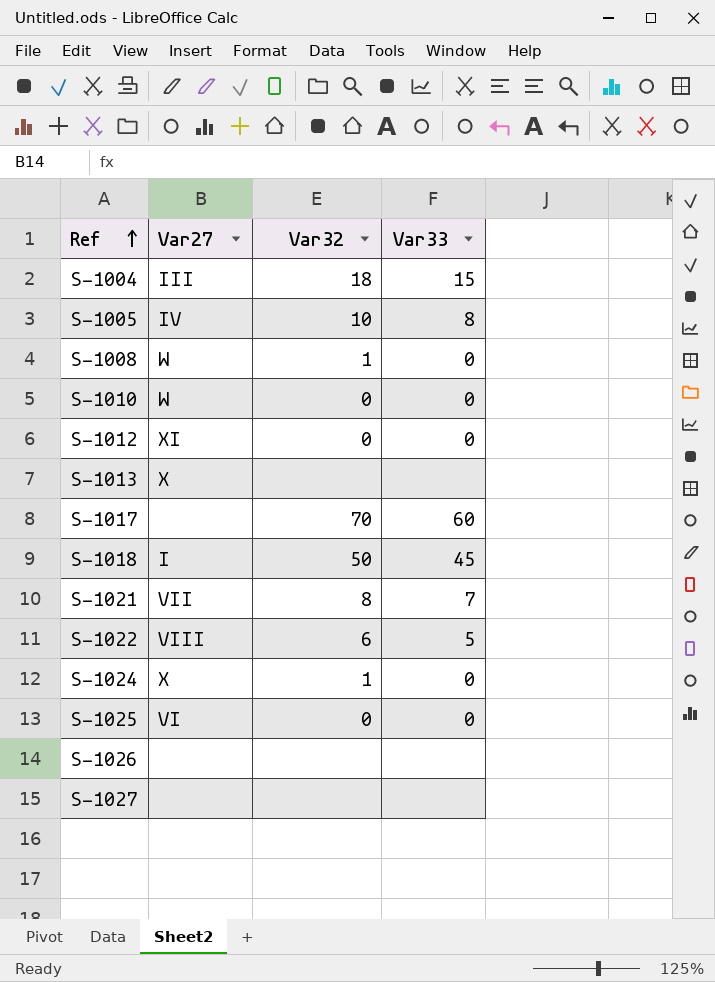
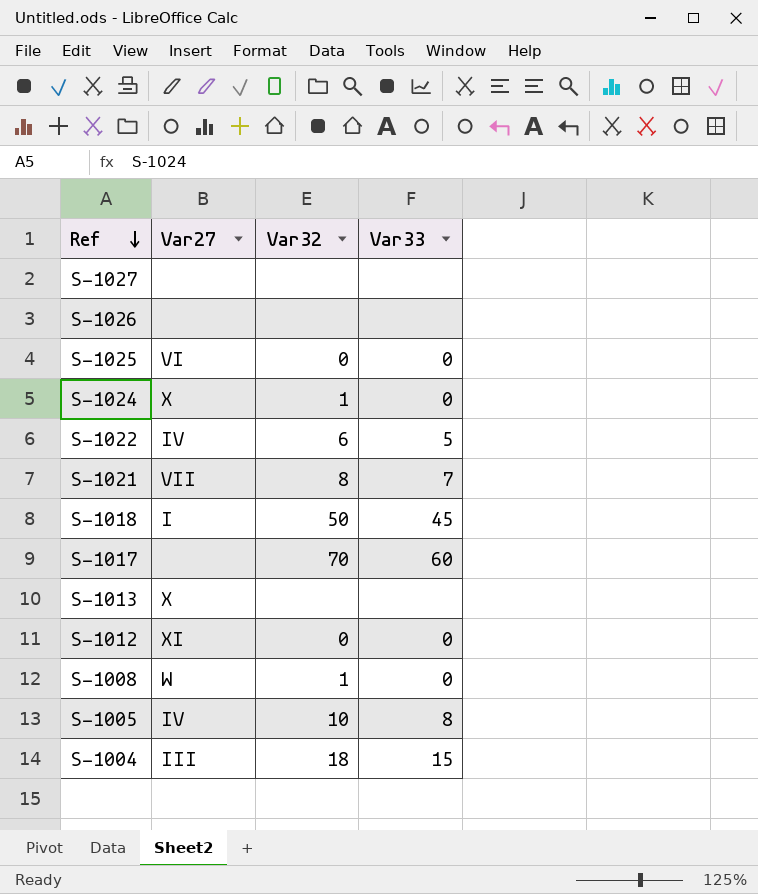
row order: Ref ascending -> Ref descending
row S-1010: W | 0 | 0 -> none
S-1022 | Var27: VIII -> IV

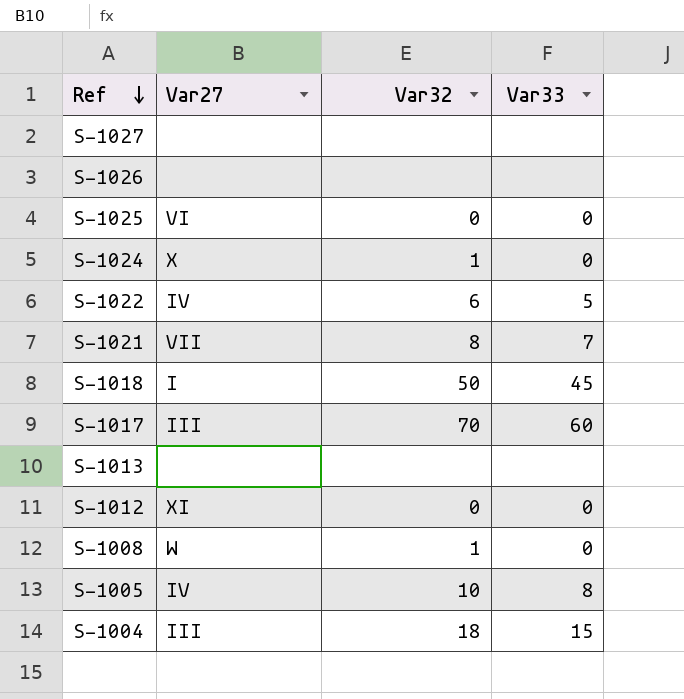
S-1017 | Var27: none -> III
S-1013 | Var27: X -> none

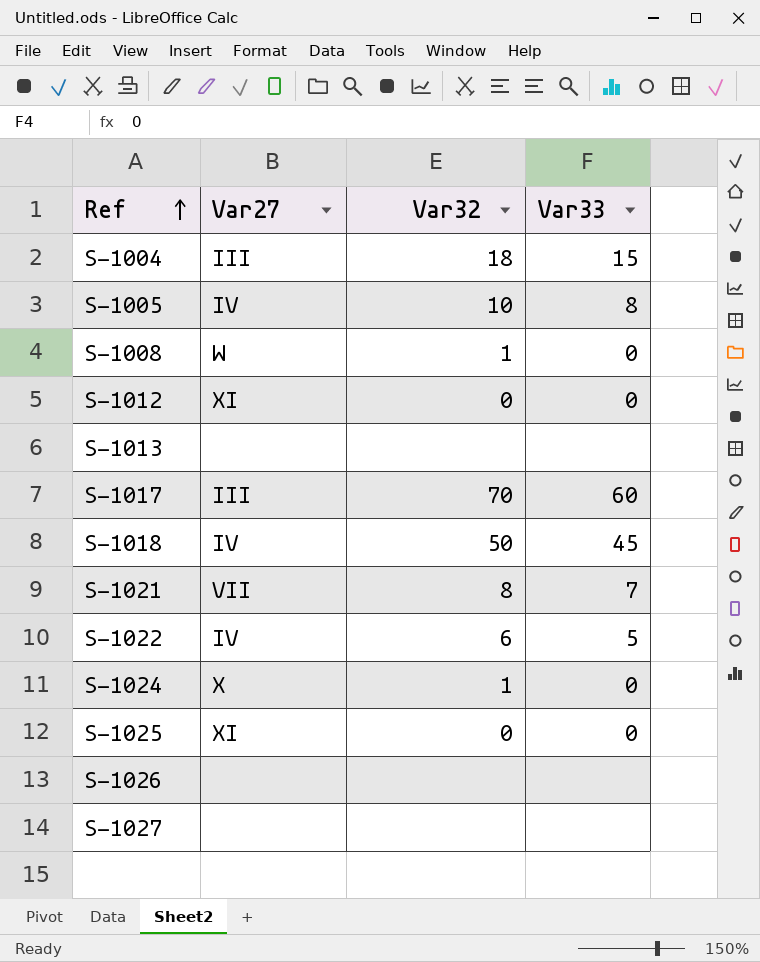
row order: Ref descending -> Ref ascending
S-1018 | Var27: I -> IV
S-1025 | Var27: VI -> XI

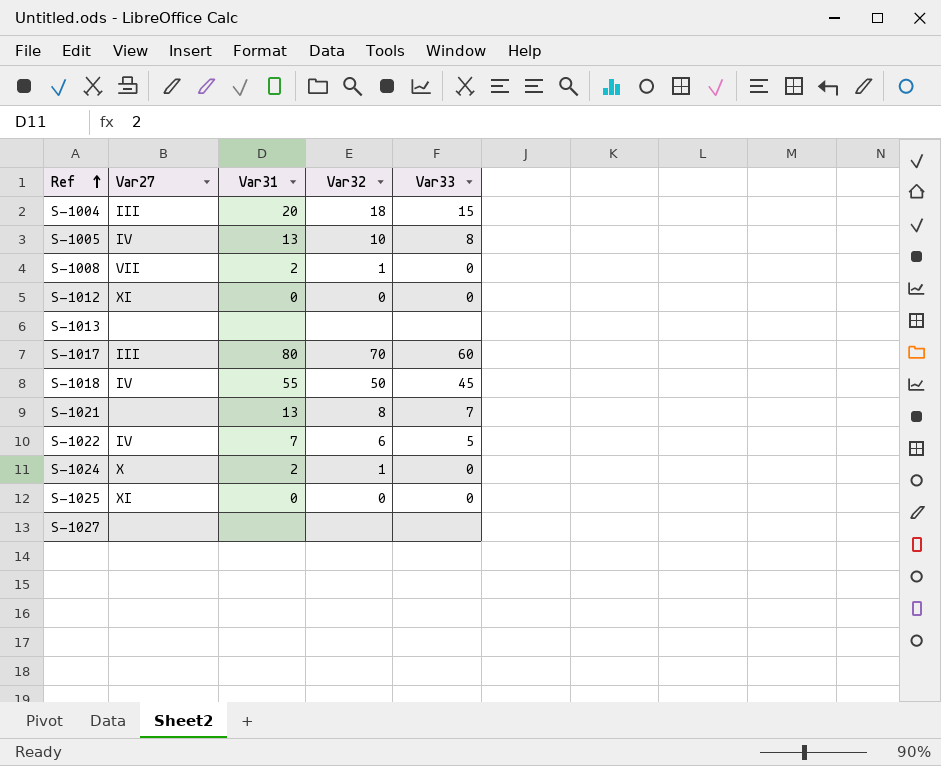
column Var31 | position: none -> 3
row S-1026: none | none | none -> none
S-1008 | Var27: W -> VII
S-1021 | Var27: VII -> none

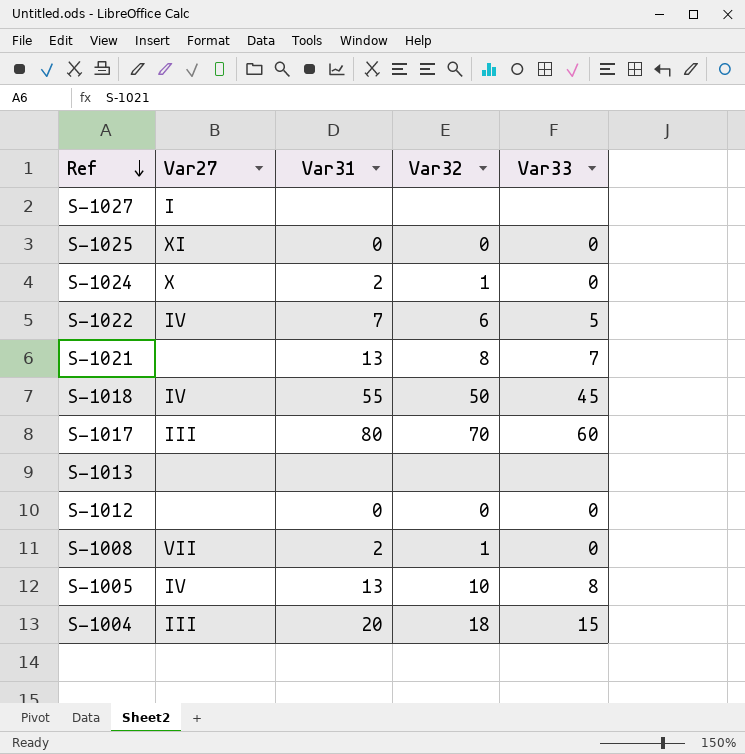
row order: Ref ascending -> Ref descending
S-1027 | Var27: none -> I
S-1012 | Var27: XI -> none

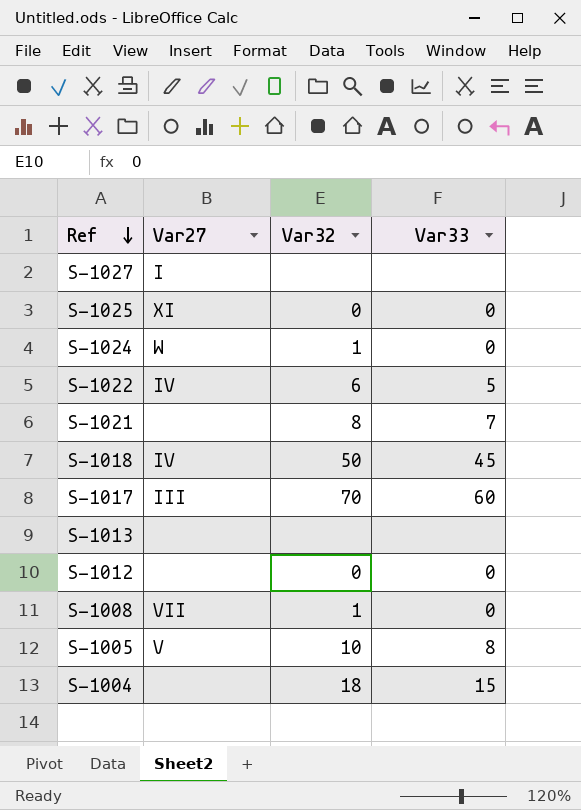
column Var31 | position: 3 -> none
S-1024 | Var27: X -> W
S-1005 | Var27: IV -> V
S-1004 | Var27: III -> none

